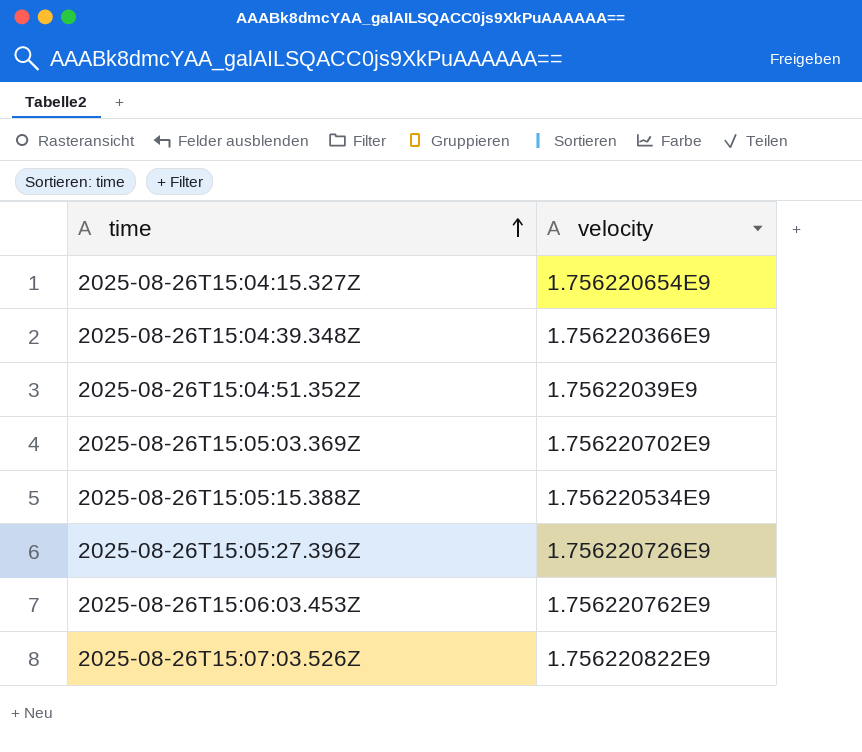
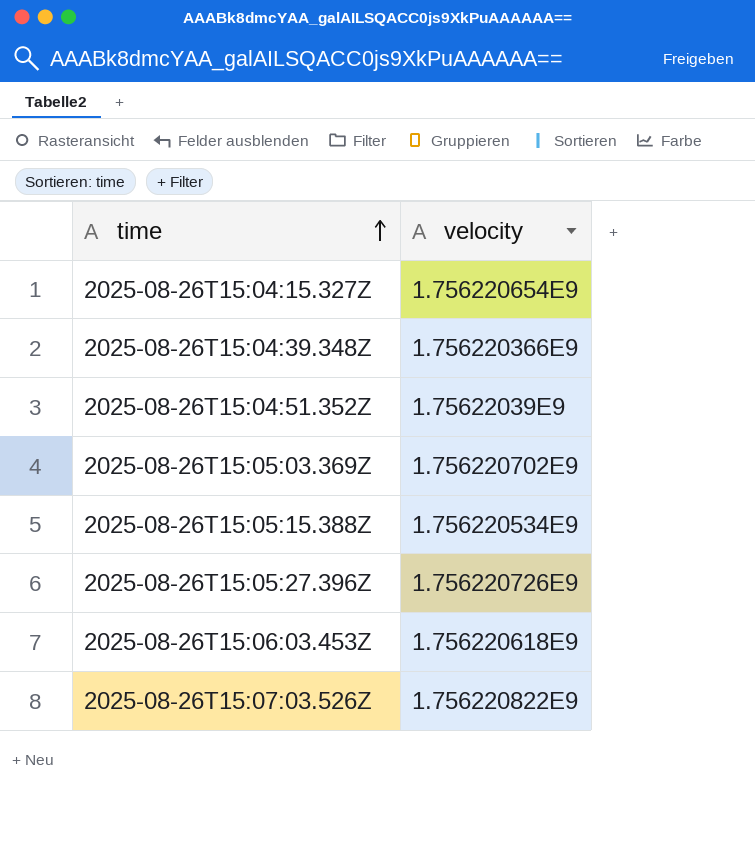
2025-08-26T15:06:03.453Z | velocity: 1.756220762E9 -> 1.756220618E9

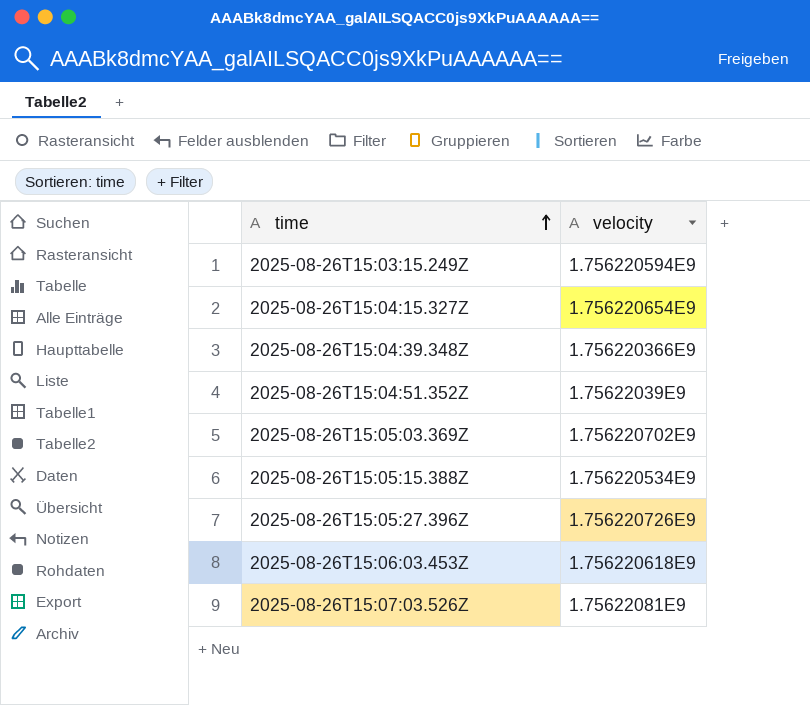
row 2025-08-26T15:03:15.249Z: none -> 1.756220594E9
2025-08-26T15:07:03.526Z | velocity: 1.756220822E9 -> 1.75622081E9

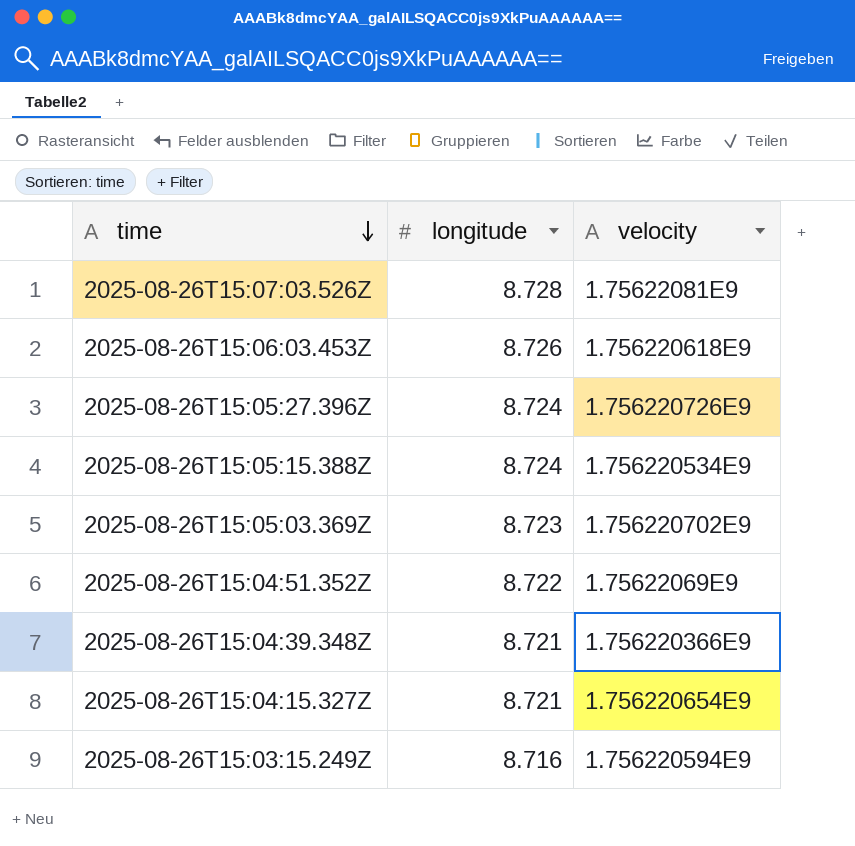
row order: time ascending -> time descending
column longitude | position: none -> 2
2025-08-26T15:04:51.352Z | velocity: 1.75622039E9 -> 1.75622069E9

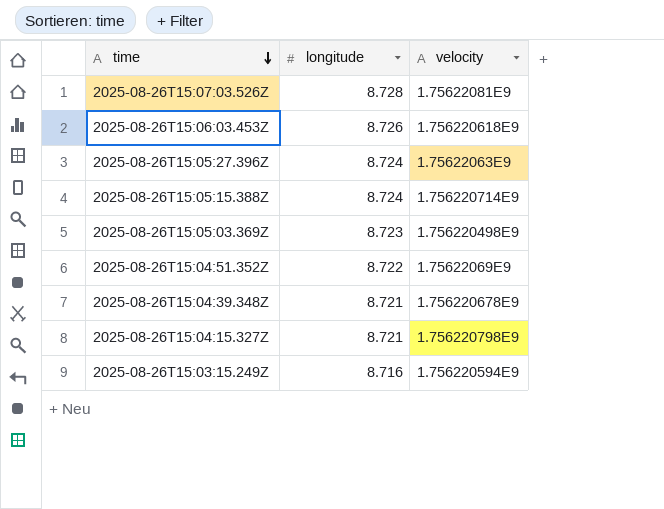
2025-08-26T15:05:27.396Z | velocity: 1.756220726E9 -> 1.75622063E9
2025-08-26T15:05:15.388Z | velocity: 1.756220534E9 -> 1.756220714E9
2025-08-26T15:05:03.369Z | velocity: 1.756220702E9 -> 1.756220498E9
2025-08-26T15:04:39.348Z | velocity: 1.756220366E9 -> 1.756220678E9
2025-08-26T15:04:15.327Z | velocity: 1.756220654E9 -> 1.756220798E9

